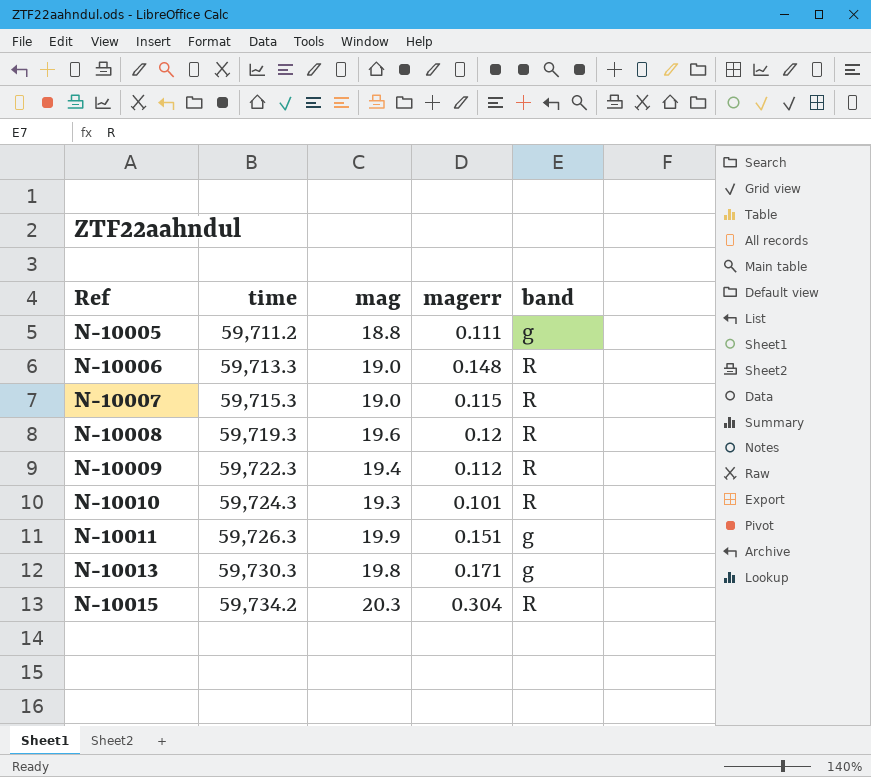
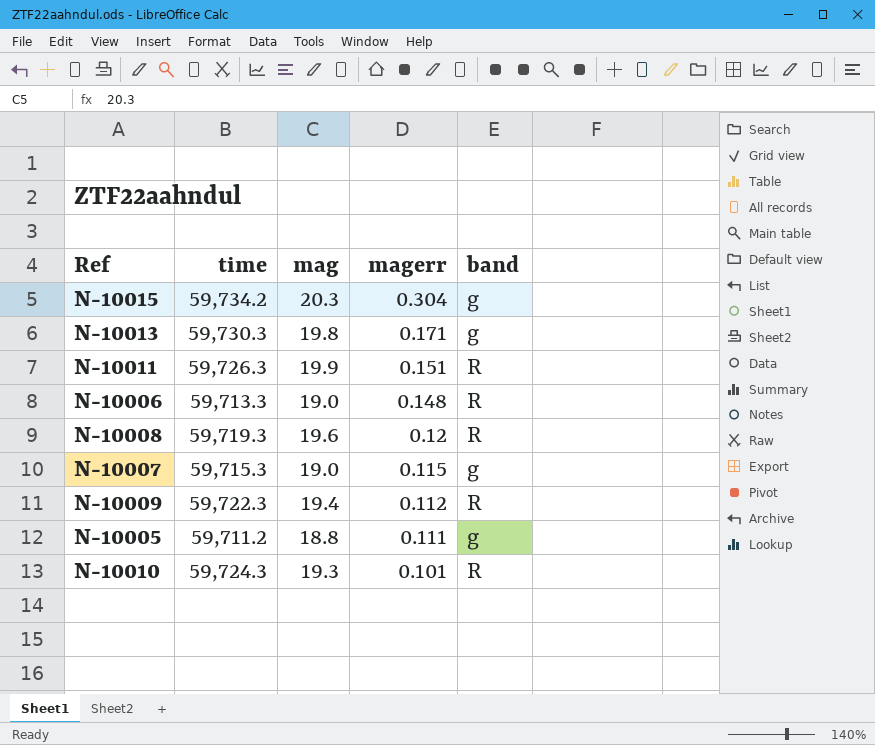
row order: Ref ascending -> magerr descending
N-10015 | band: R -> g
N-10011 | band: g -> R
N-10007 | band: R -> g

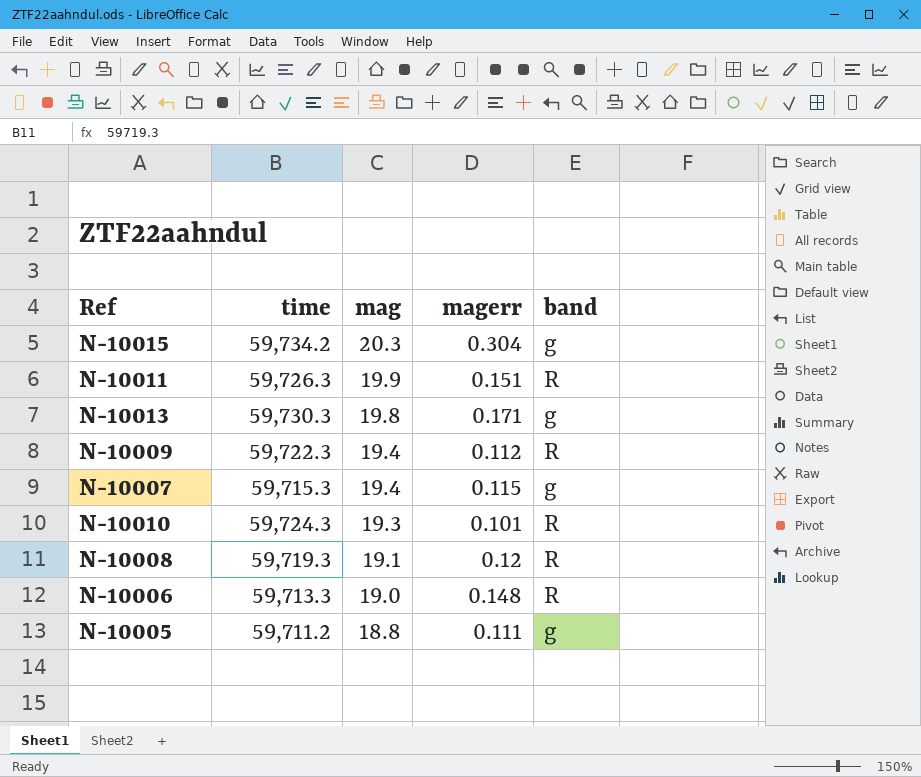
row order: magerr descending -> mag descending
N-10007 | mag: 19.0 -> 19.4
N-10008 | mag: 19.6 -> 19.1

